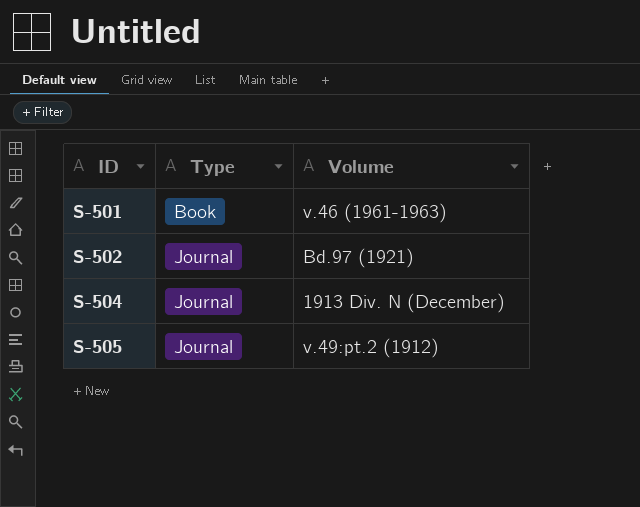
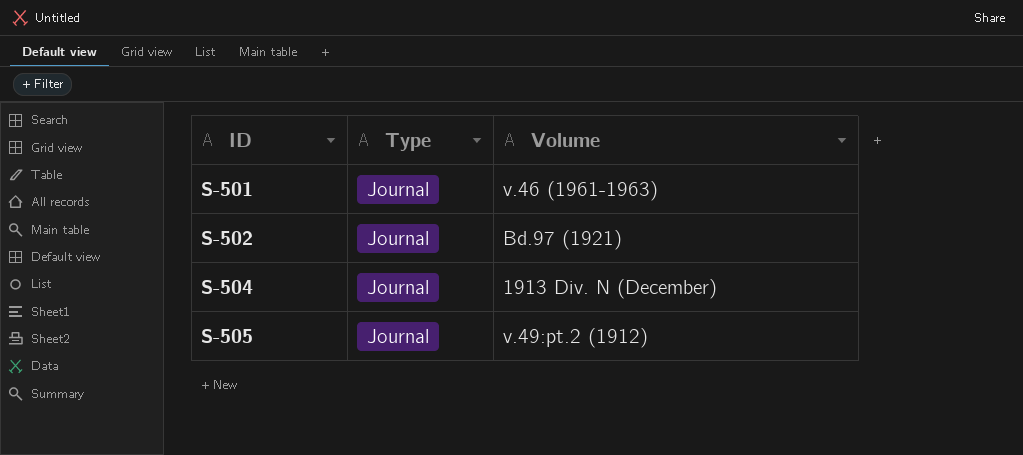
S-501 | Type: Book -> Journal

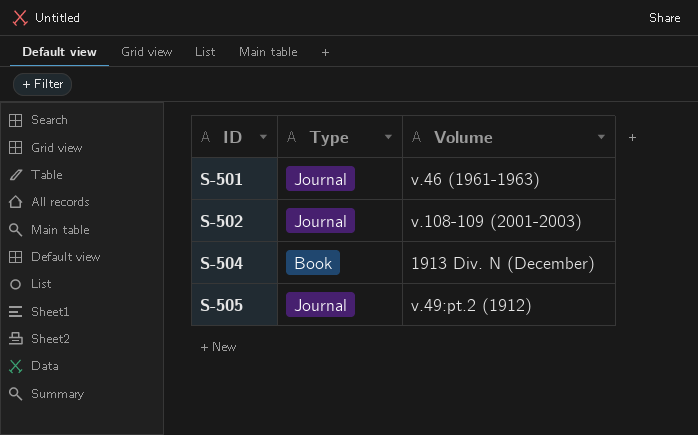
S-502 | Volume: Bd.97 (1921) -> v.108-109 (2001-2003)
S-504 | Type: Journal -> Book

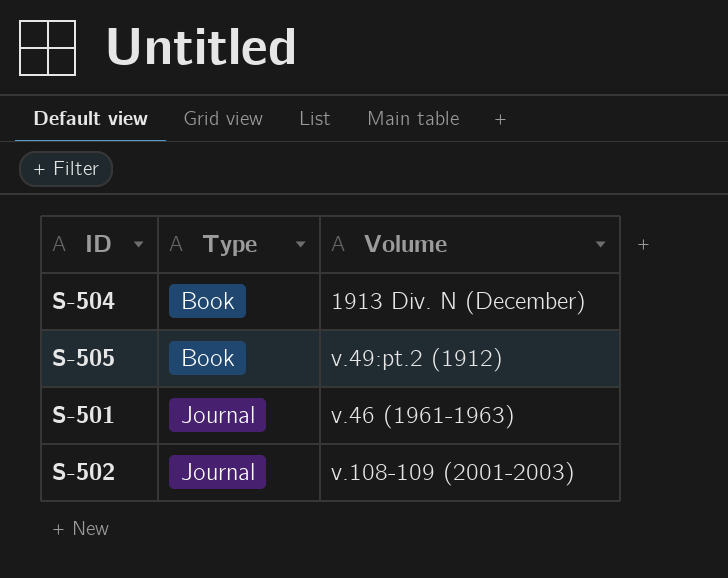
row order: ID ascending -> Type ascending
S-505 | Type: Journal -> Book

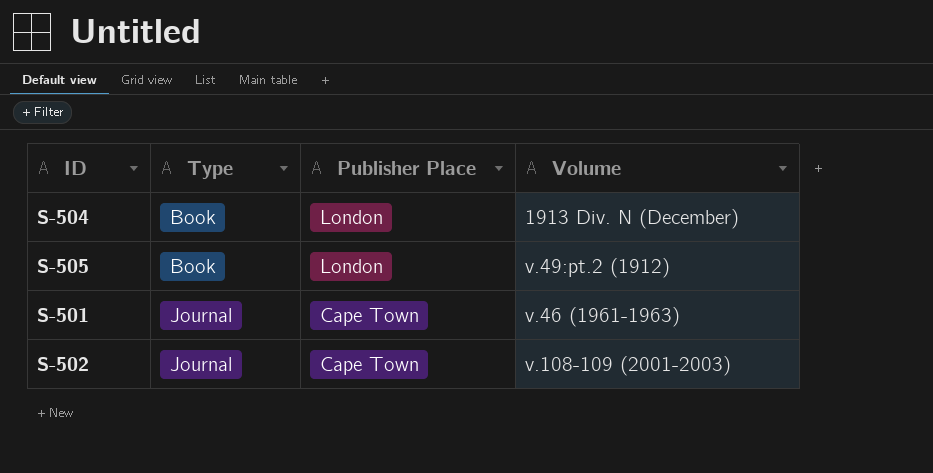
column Publisher Place | position: none -> 3

